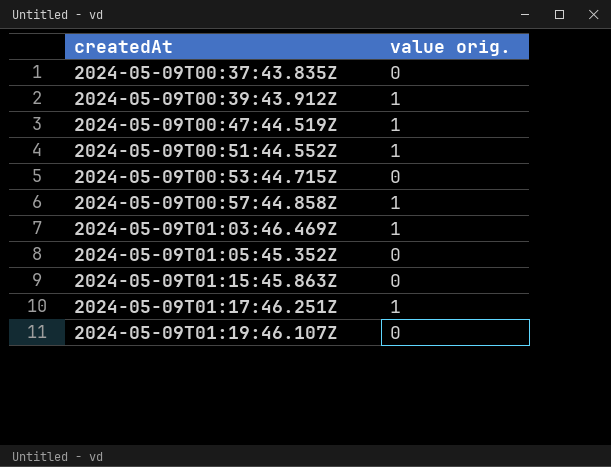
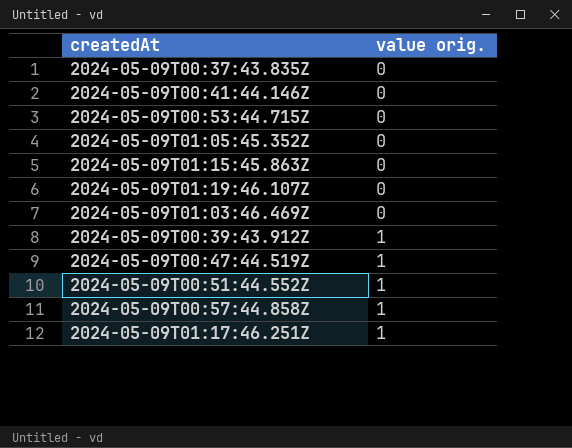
row order: createdAt ascending -> value orig. ascending
row 2024-05-09T00:41:44.146Z: none -> 0
2024-05-09T01:03:46.469Z | value orig.: 1 -> 0

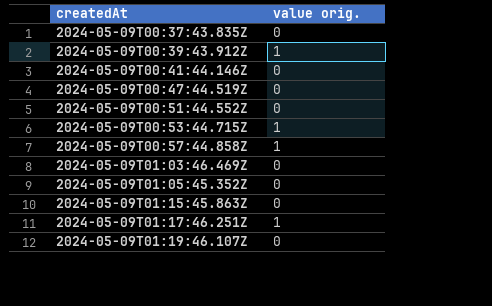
row order: value orig. ascending -> createdAt ascending
2024-05-09T00:47:44.519Z | value orig.: 1 -> 0
2024-05-09T00:51:44.552Z | value orig.: 1 -> 0
2024-05-09T00:53:44.715Z | value orig.: 0 -> 1

